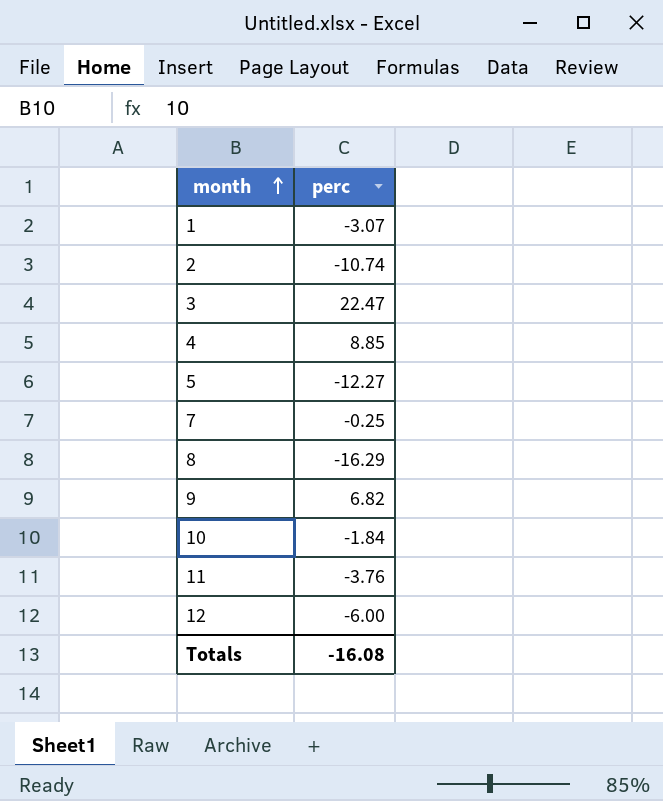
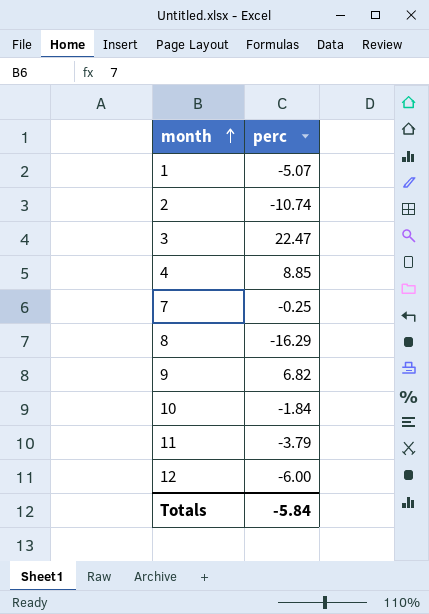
row 5: -12.27 -> none
1 | perc: -3.07 -> -5.07
11 | perc: -3.76 -> -3.79
Totals | perc: -16.08 -> -5.84

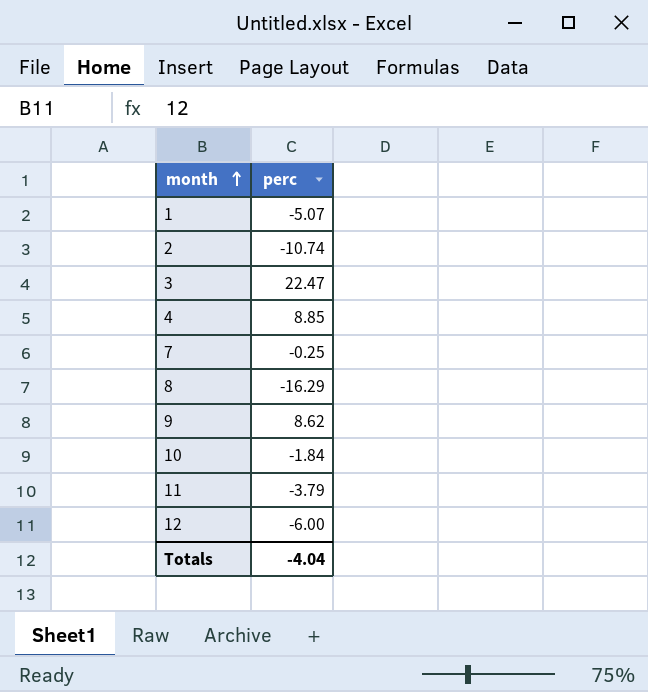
9 | perc: 6.82 -> 8.62
Totals | perc: -5.84 -> -4.04

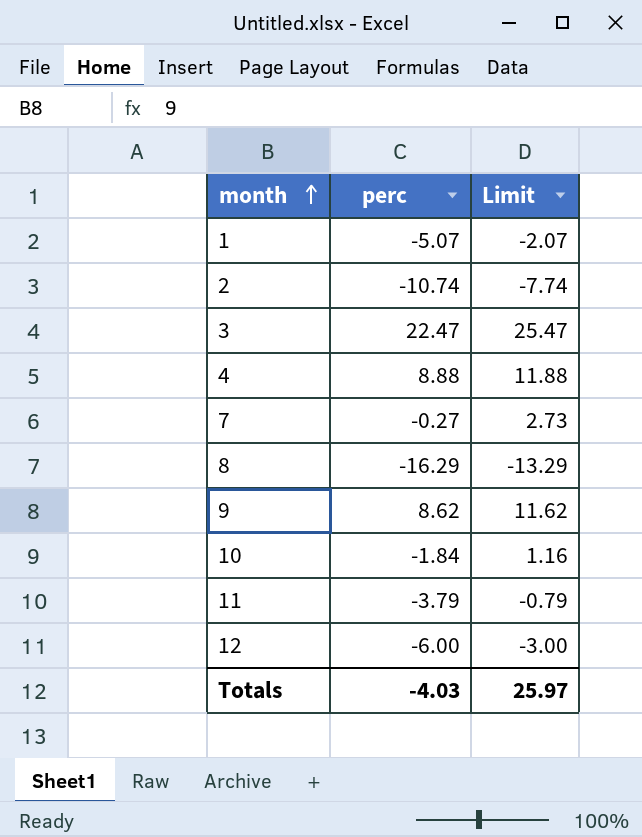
column Limit | formula: none -> [perc] + 3
4 | perc: 8.85 -> 8.88
7 | perc: -0.25 -> -0.27
Totals | perc: -4.04 -> -4.03

